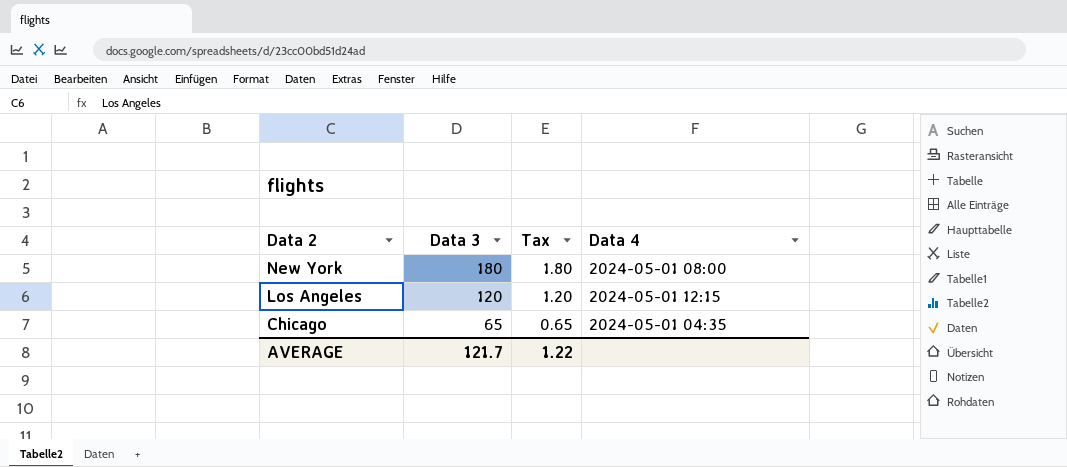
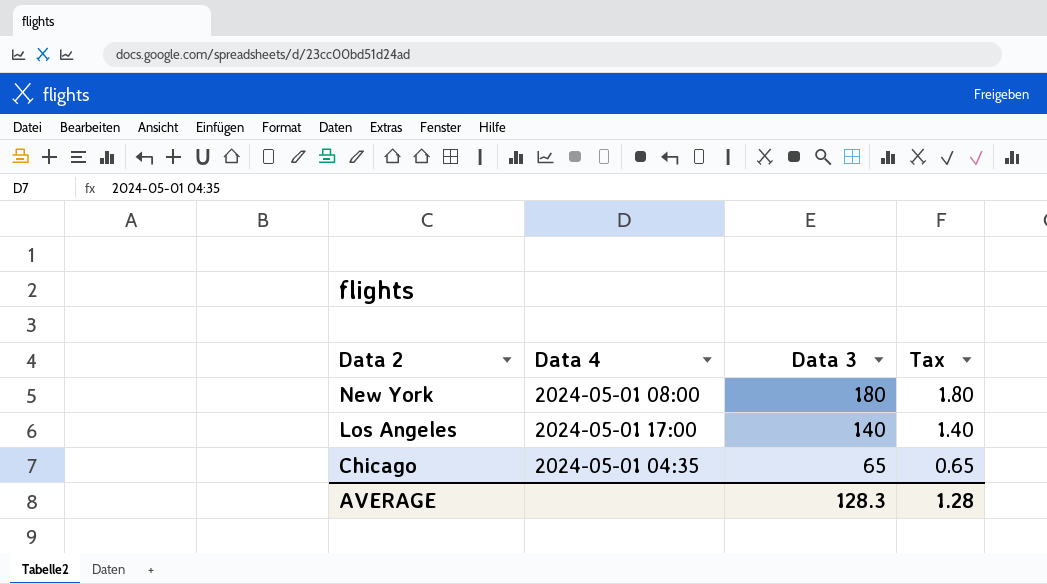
column Data 4 | position: 4 -> 2
Los Angeles | Data 4: 2024-05-01 12:15 -> 2024-05-01 17:00
Los Angeles | Data 3: 120 -> 140
Los Angeles | Tax: 1.20 -> 1.40
AVERAGE | Data 3: 121.7 -> 128.3
AVERAGE | Tax: 1.22 -> 1.28

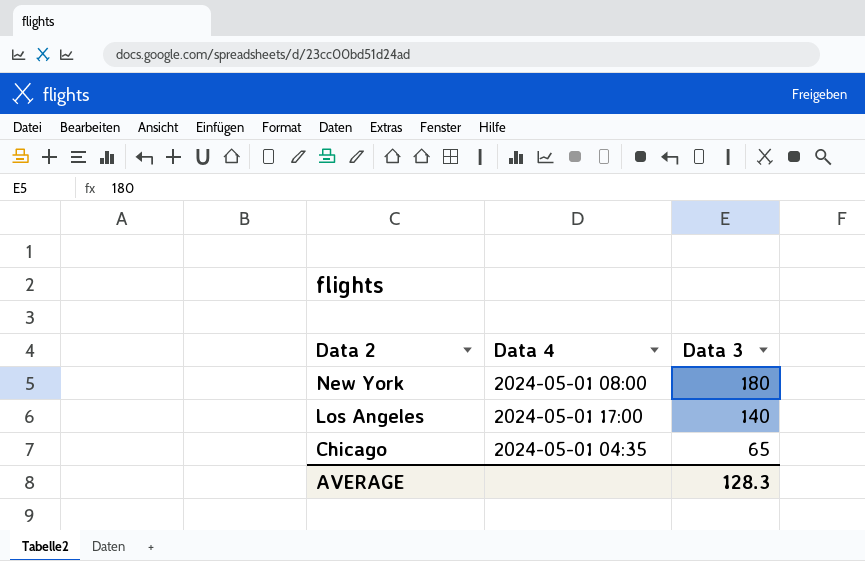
column Tax | formula: [Data 3] * 0.01 -> none

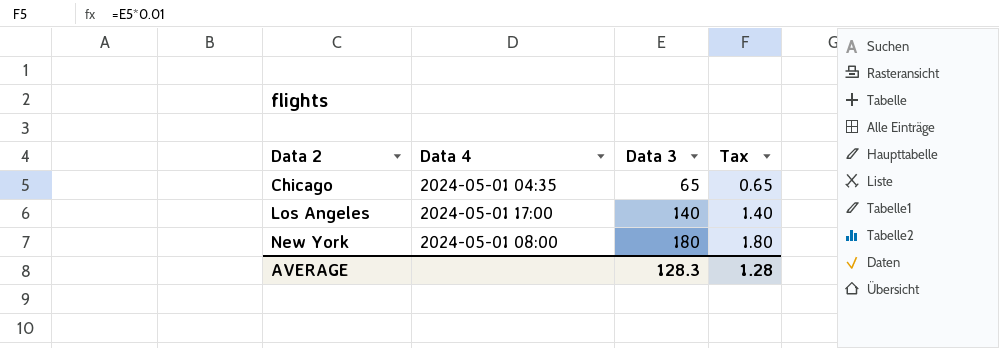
row order: Data 2 descending -> Data 2 ascending
column Tax | formula: none -> [Data 3] * 0.01

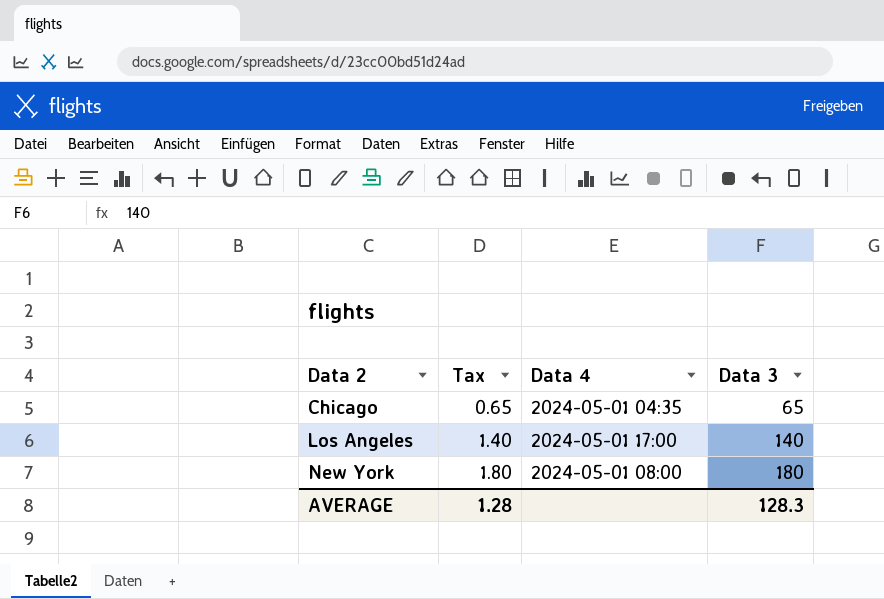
column Tax | position: 4 -> 2

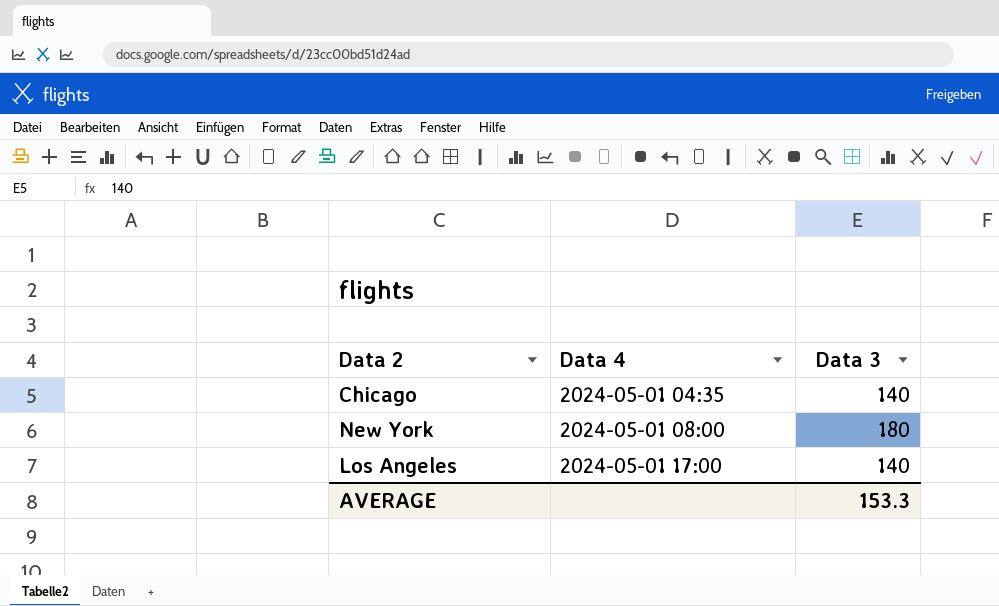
row order: Data 2 ascending -> Data 4 ascending
column Tax | formula: [Data 3] * 0.01 -> none
Chicago | Data 3: 65 -> 140
AVERAGE | Data 3: 128.3 -> 153.3

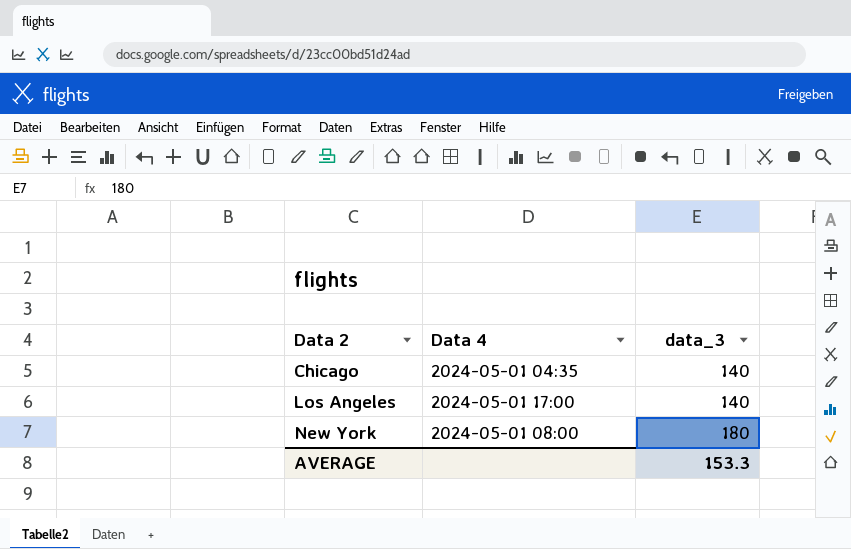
row order: Data 4 ascending -> Data 2 ascending
column name: Data 3 -> data_3

